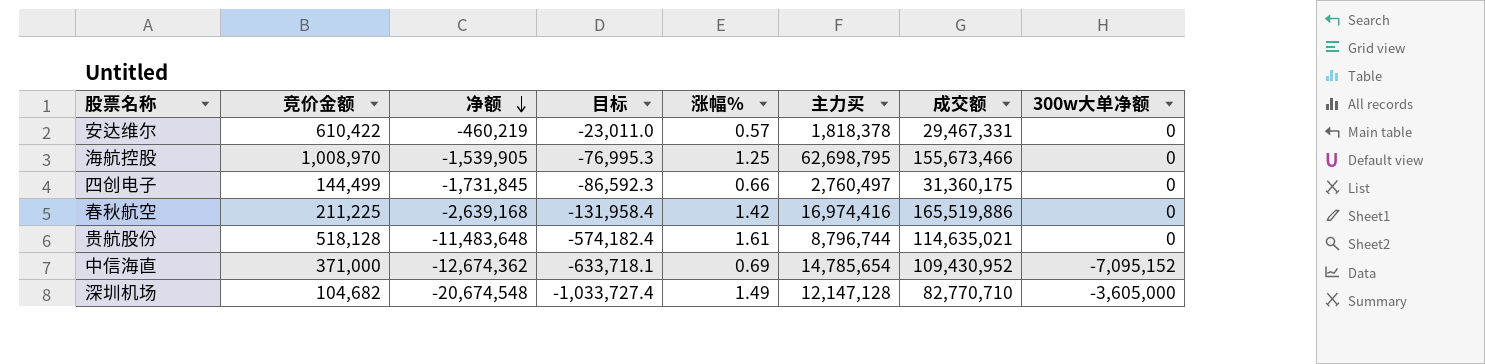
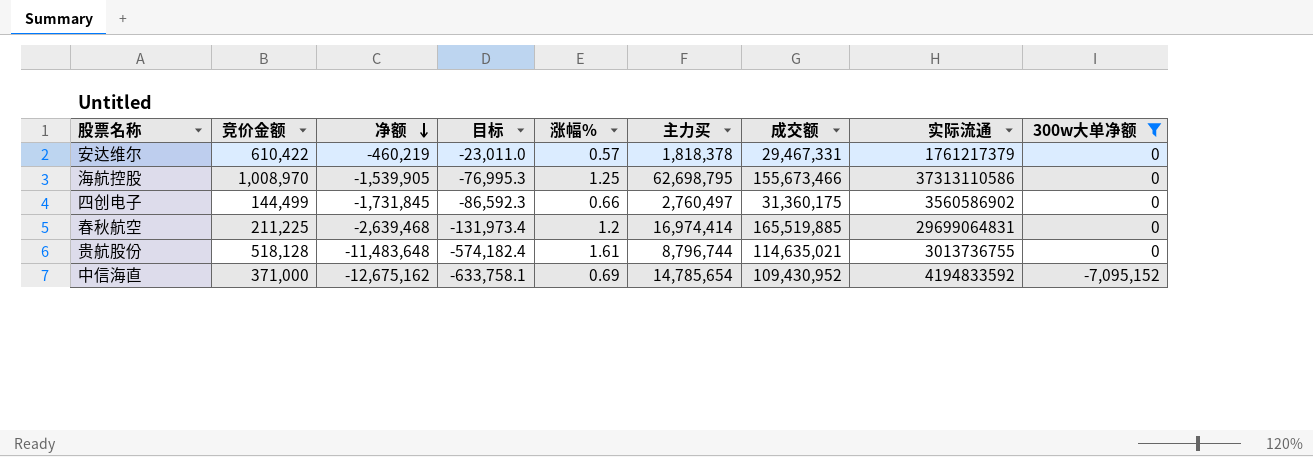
filter: none -> 300w大单净额 != -3,605,000
column 实际流通 | position: none -> 8
春秋航空 | 净额: -2,639,168 -> -2,639,468
春秋航空 | 目标: -131,958.4 -> -131,973.4
春秋航空 | 涨幅%: 1.42 -> 1.2
春秋航空 | 主力买: 16,974,416 -> 16,974,414
春秋航空 | 成交额: 165,519,886 -> 165,519,885
中信海直 | 净额: -12,674,362 -> -12,675,162
中信海直 | 目标: -633,718.1 -> -633,758.1

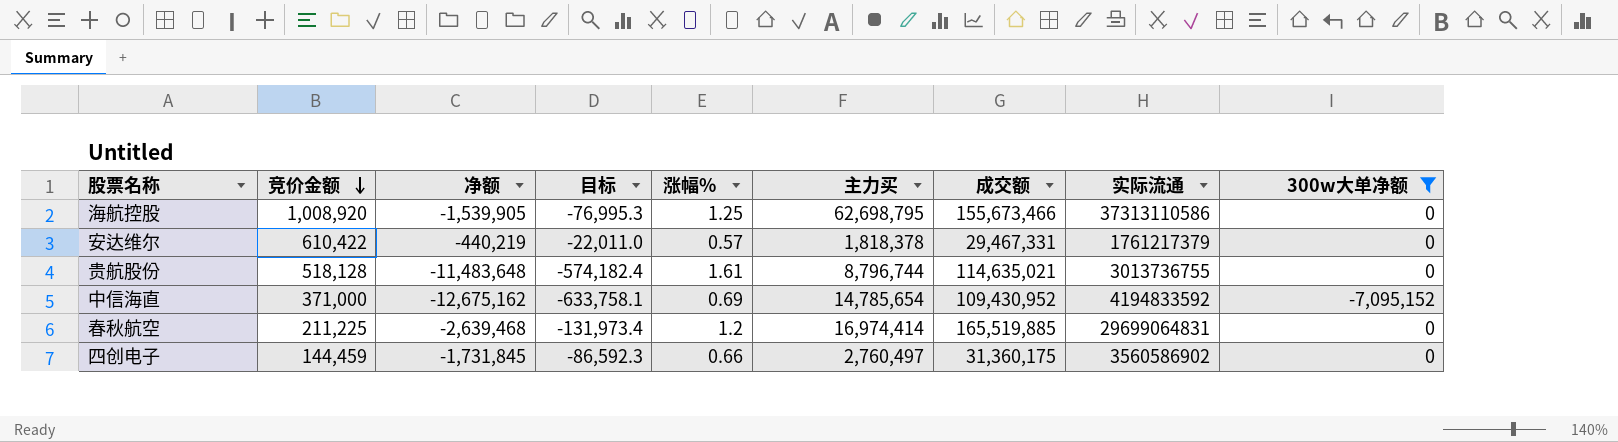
row order: 净额 descending -> 竞价金额 descending
海航控股 | 竞价金额: 1,008,970 -> 1,008,920
安达维尔 | 净额: -460,219 -> -440,219
安达维尔 | 目标: -23,011.0 -> -22,011.0
四创电子 | 竞价金额: 144,499 -> 144,459

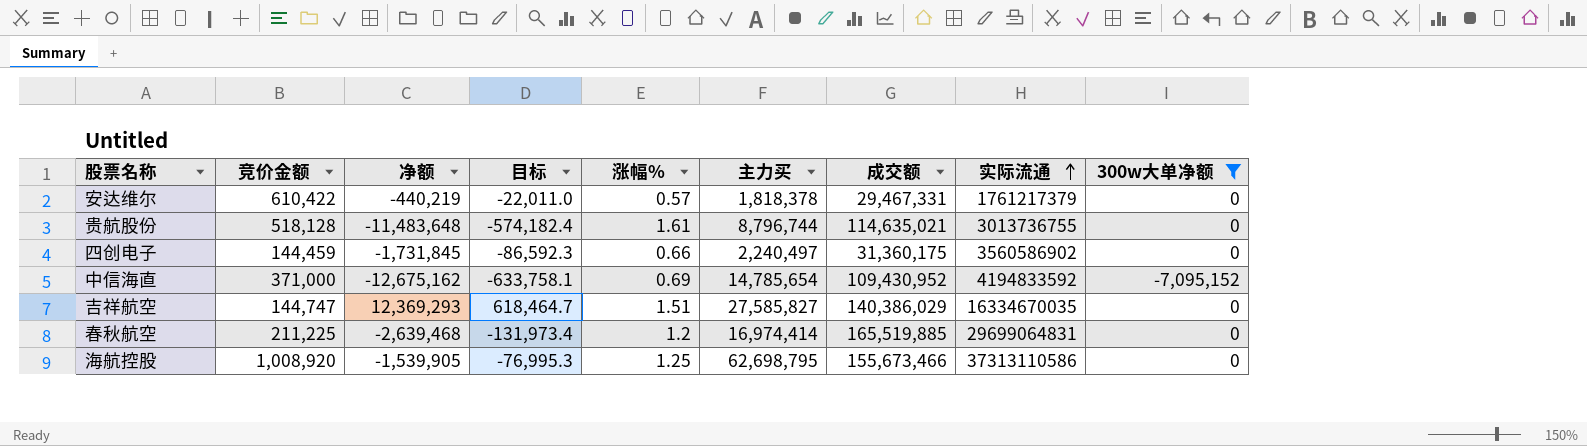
row order: 竞价金额 descending -> 实际流通 ascending
四创电子 | 主力买: 2,760,497 -> 2,240,497
row 吉祥航空: none -> 144,747 | 12,369,293 | 618,464.7 | 1.51 | 27,585,827 | 140,386,029 | 16334670035 | 0

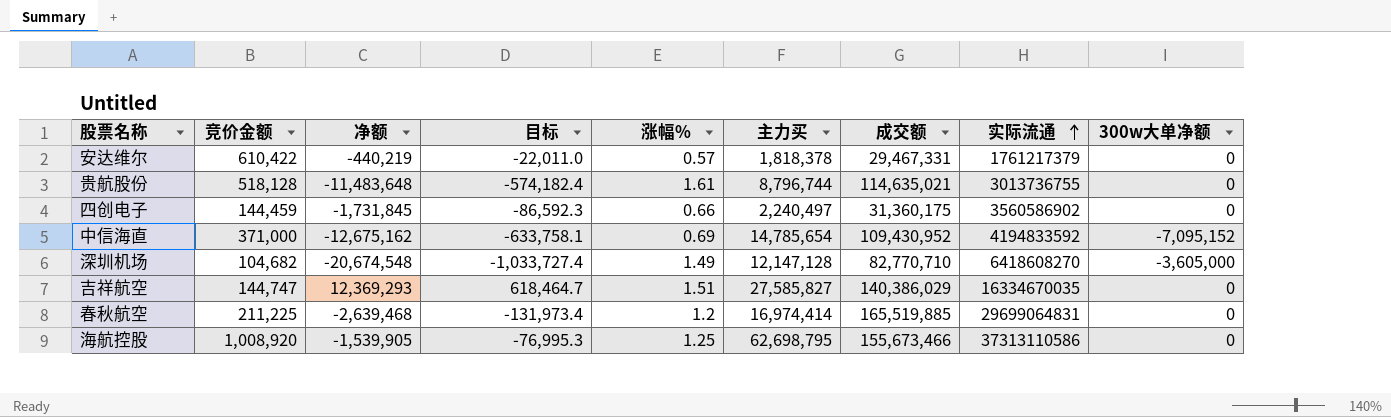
filter: 300w大单净额 != -3,605,000 -> none

